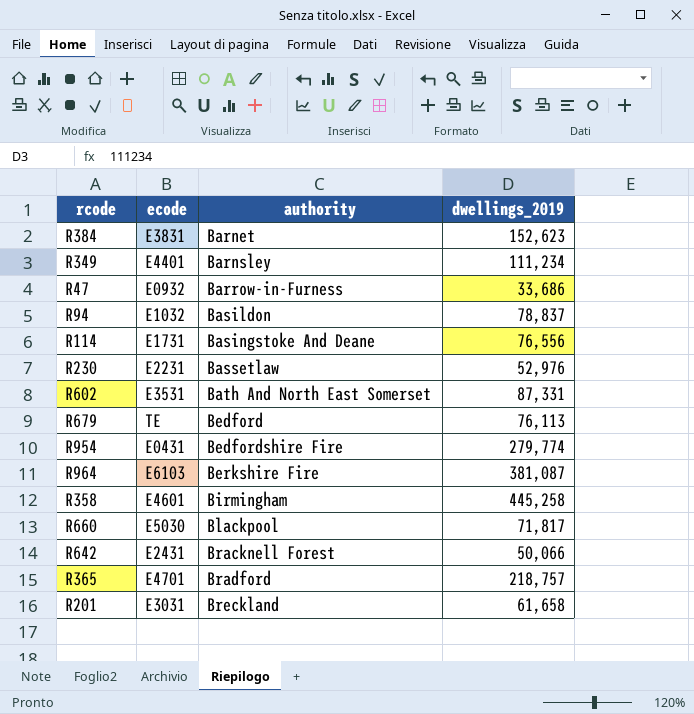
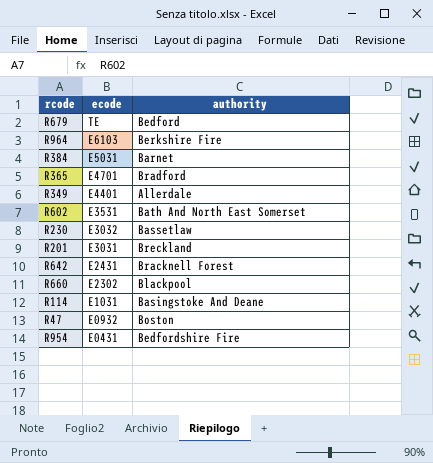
row order: authority ascending -> ecode descending
column dwellings_2019 | position: 4 -> none
row R94: E1032 | Basildon | 78,837 -> none
row R358: E4601 | Birmingham | 445,258 -> none
R384 | ecode: E3831 -> E5031
R349 | authority: Barnsley -> Allerdale
R230 | ecode: E2231 -> E3032
R660 | ecode: E5030 -> E2302
R114 | ecode: E1731 -> E1031
R47 | authority: Barrow-in-Furness -> Boston

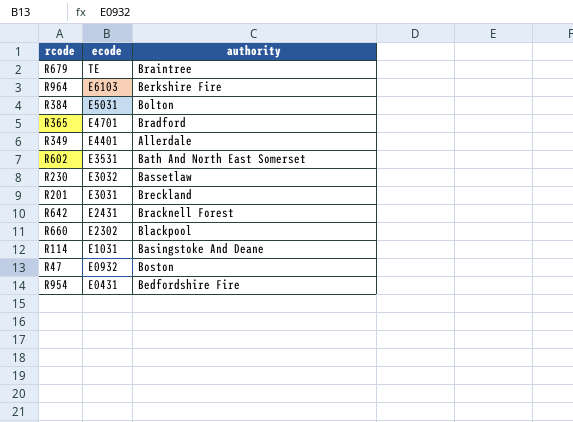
R679 | authority: Bedford -> Braintree
R384 | authority: Barnet -> Bolton

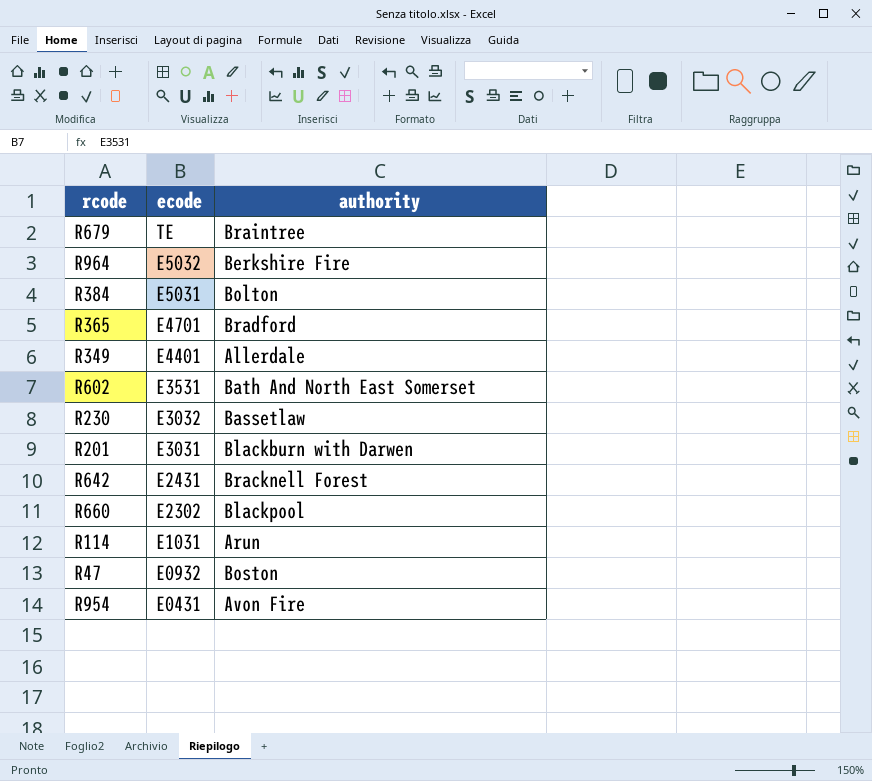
R964 | ecode: E6103 -> E5032
R201 | authority: Breckland -> Blackburn with Darwen
R114 | authority: Basingstoke And Deane -> Arun
R954 | authority: Bedfordshire Fire -> Avon Fire

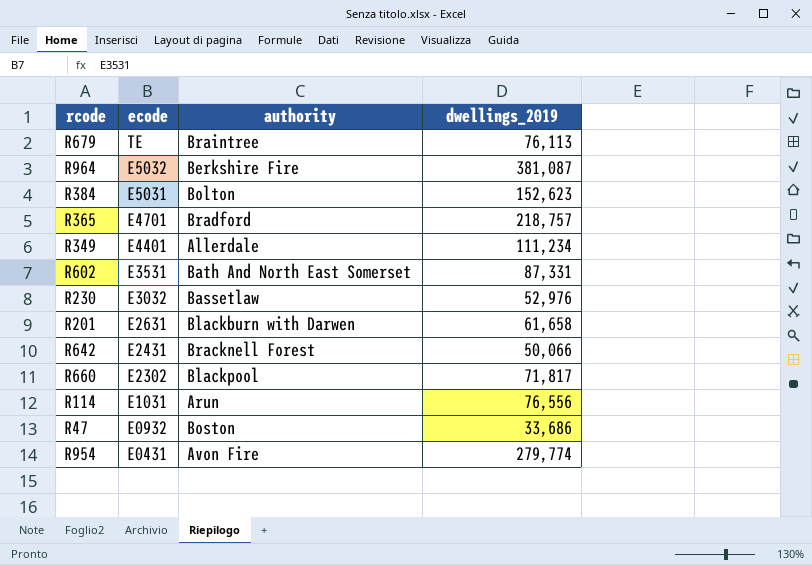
column dwellings_2019 | position: none -> 4
R201 | ecode: E3031 -> E2631

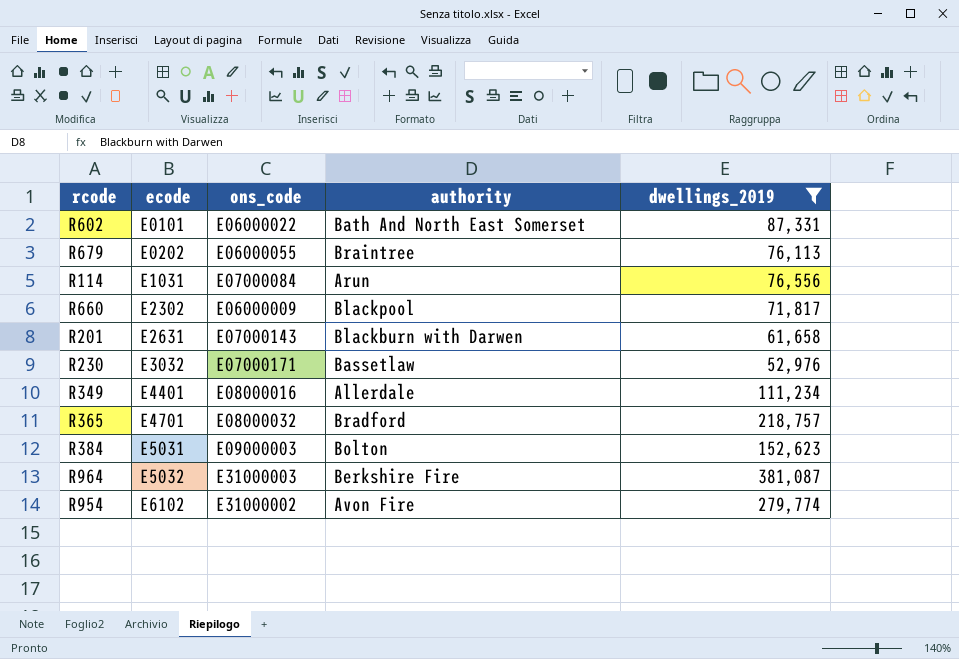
filter: none -> dwellings_2019 >= 52,976
row order: ecode descending -> ecode ascending
column ons_code | position: none -> 3
R602 | ecode: E3531 -> E0101
R679 | ecode: TE -> E0202
R954 | ecode: E0431 -> E6102

